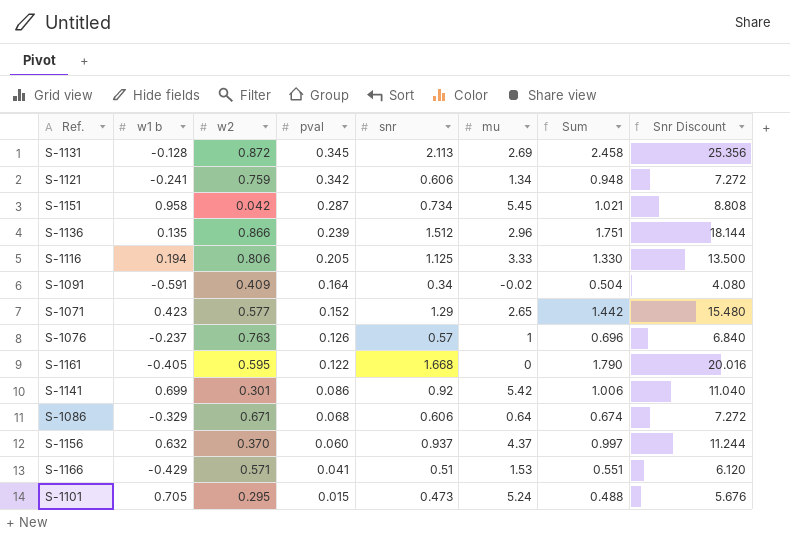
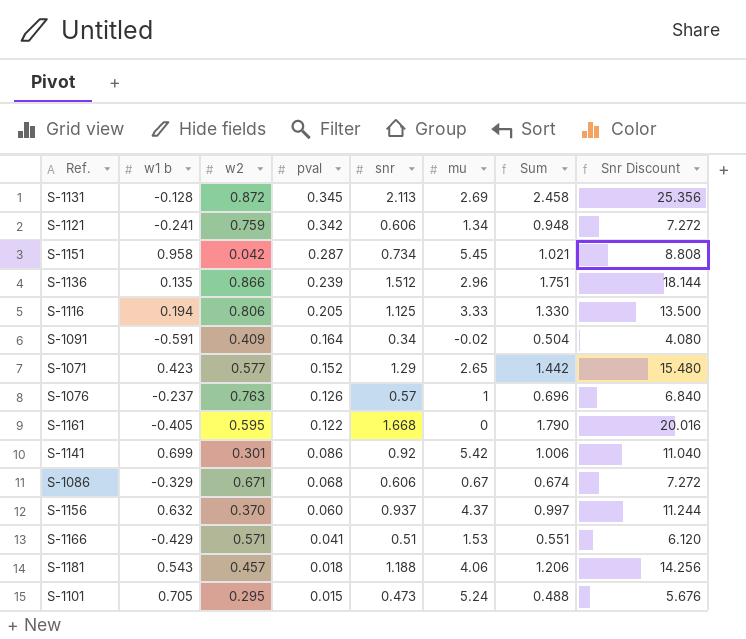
S-1086 | mu: 0.64 -> 0.67
row S-1181: none -> 0.543 | 0.457 | 0.018 | 1.188 | 4.06 | 1.206 | 14.256

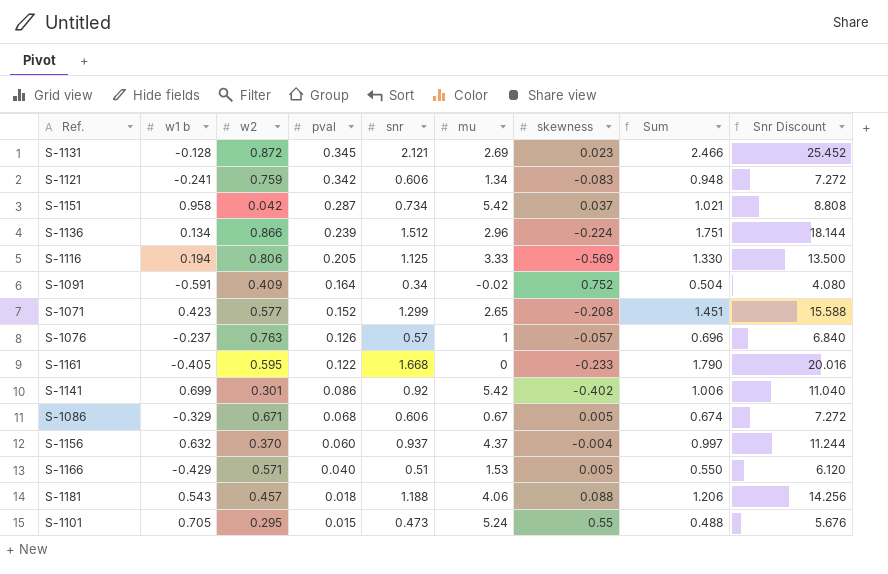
column skewness | position: none -> 7
S-1131 | snr: 2.113 -> 2.121
S-1131 | Sum: 2.458 -> 2.466
S-1131 | Snr Discount: 25.356 -> 25.452
S-1151 | mu: 5.45 -> 5.42
S-1136 | w1 b: 0.135 -> 0.134
S-1071 | snr: 1.29 -> 1.299
S-1071 | Sum: 1.442 -> 1.451
S-1071 | Snr Discount: 15.480 -> 15.588
S-1166 | pval: 0.041 -> 0.040
S-1166 | Sum: 0.551 -> 0.550

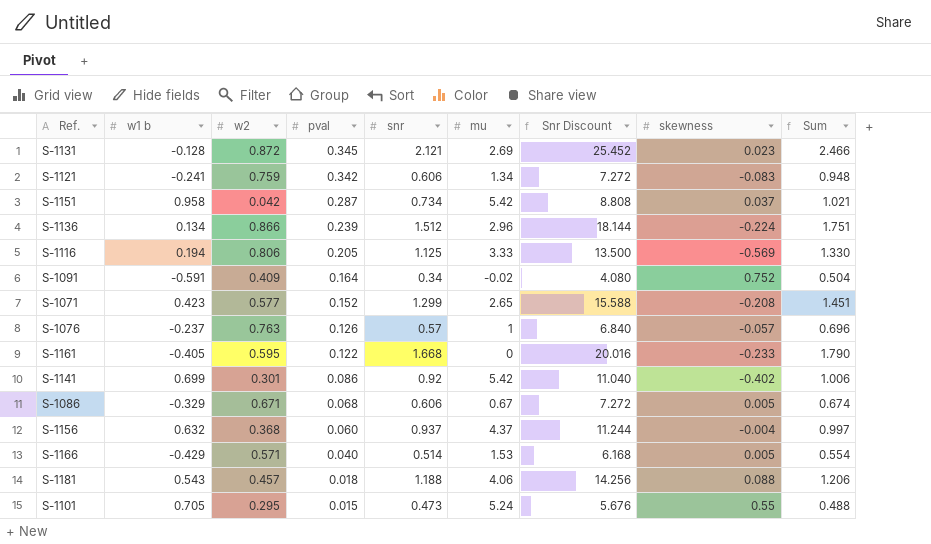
column Snr Discount | position: 9 -> 7
S-1156 | w2: 0.370 -> 0.368
S-1166 | snr: 0.51 -> 0.514
S-1166 | Snr Discount: 6.120 -> 6.168
S-1166 | Sum: 0.550 -> 0.554

